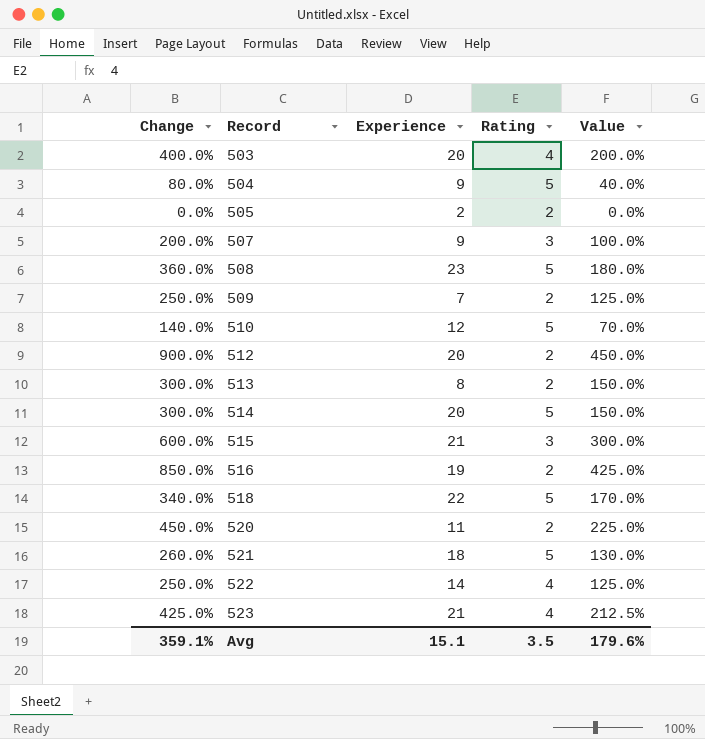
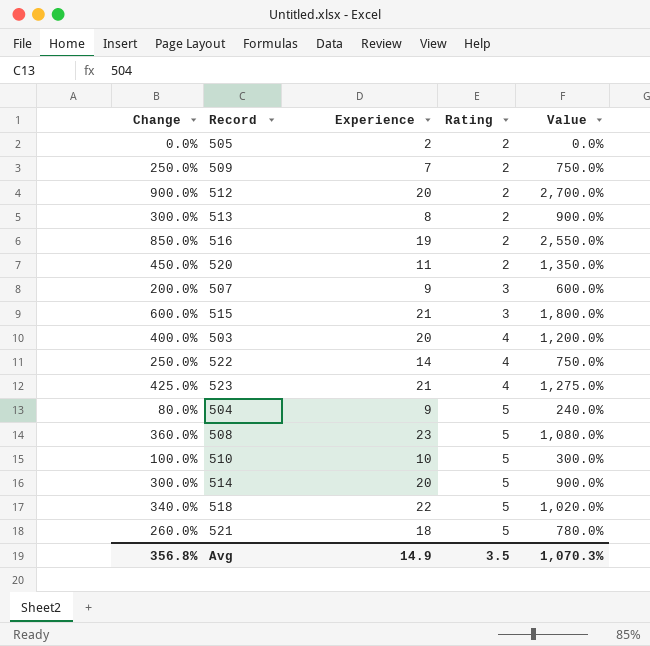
row order: Record ascending -> Rating ascending
column Value | formula: [Change] * 0.5 -> [Change] * 3
510 | Change: 140.0% -> 100.0%
510 | Experience: 12 -> 10
Avg | Change: 359.1% -> 356.8%
Avg | Experience: 15.1 -> 14.9
Avg | Value: 179.6% -> 1,070.3%

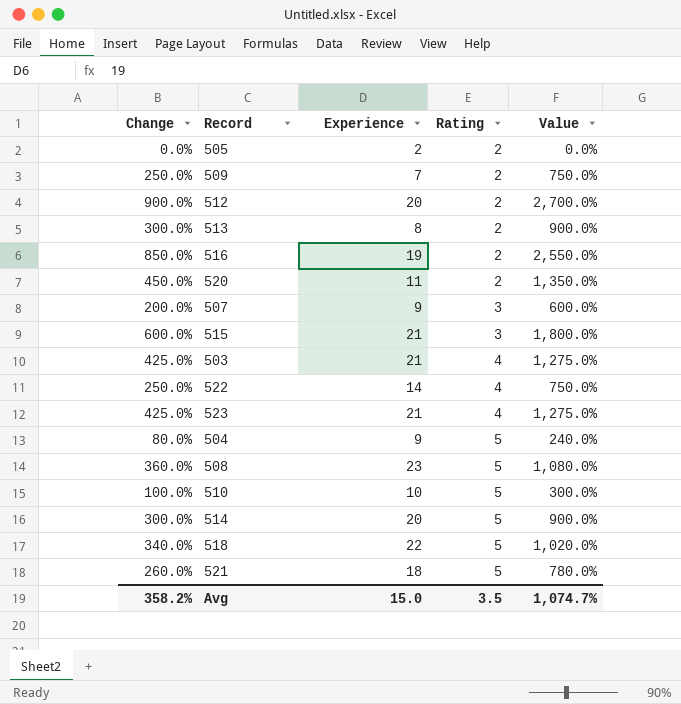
503 | Change: 400.0% -> 425.0%
503 | Experience: 20 -> 21
503 | Value: 1,200.0% -> 1,275.0%
Avg | Change: 356.8% -> 358.2%
Avg | Experience: 14.9 -> 15.0
Avg | Value: 1,070.3% -> 1,074.7%

